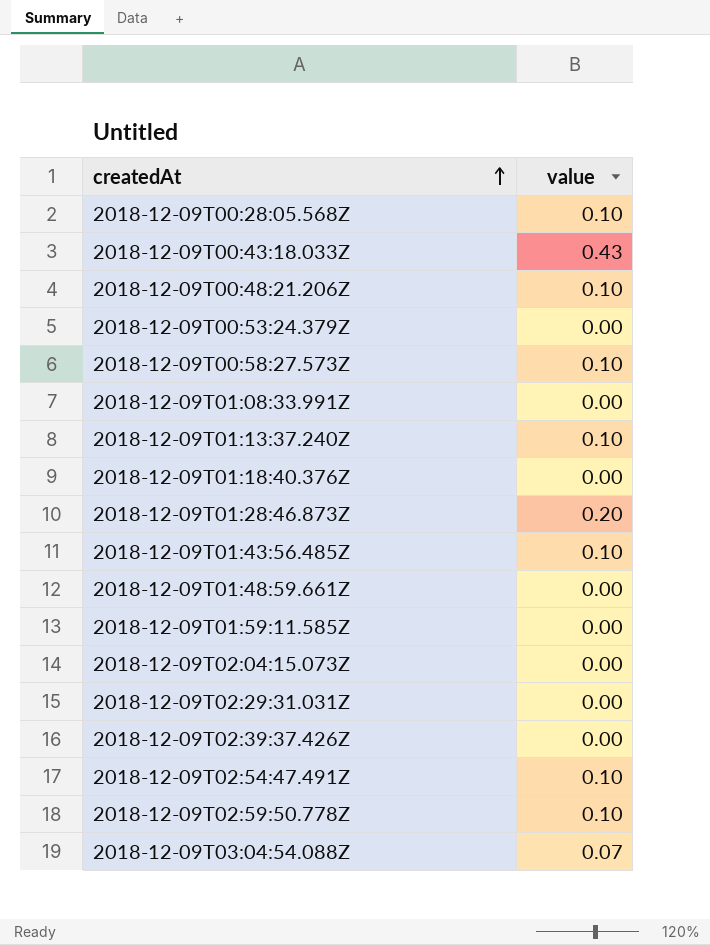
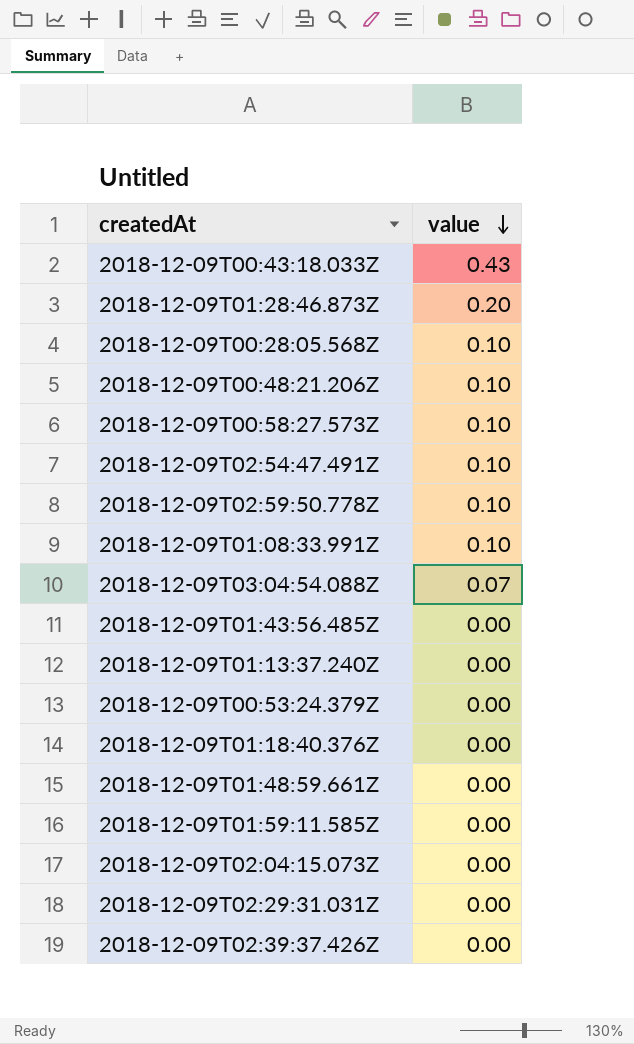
row order: createdAt ascending -> value descending
2018-12-09T01:08:33.991Z | value: 0.00 -> 0.10
2018-12-09T01:43:56.485Z | value: 0.10 -> 0.00
2018-12-09T01:13:37.240Z | value: 0.10 -> 0.00

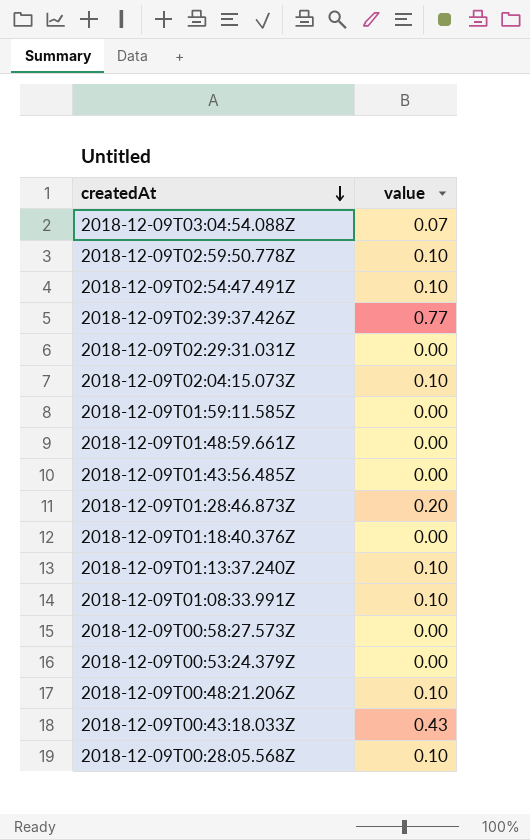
row order: value descending -> createdAt descending
2018-12-09T02:39:37.426Z | value: 0.00 -> 0.77
2018-12-09T02:04:15.073Z | value: 0.00 -> 0.10
2018-12-09T01:13:37.240Z | value: 0.00 -> 0.10
2018-12-09T00:58:27.573Z | value: 0.10 -> 0.00

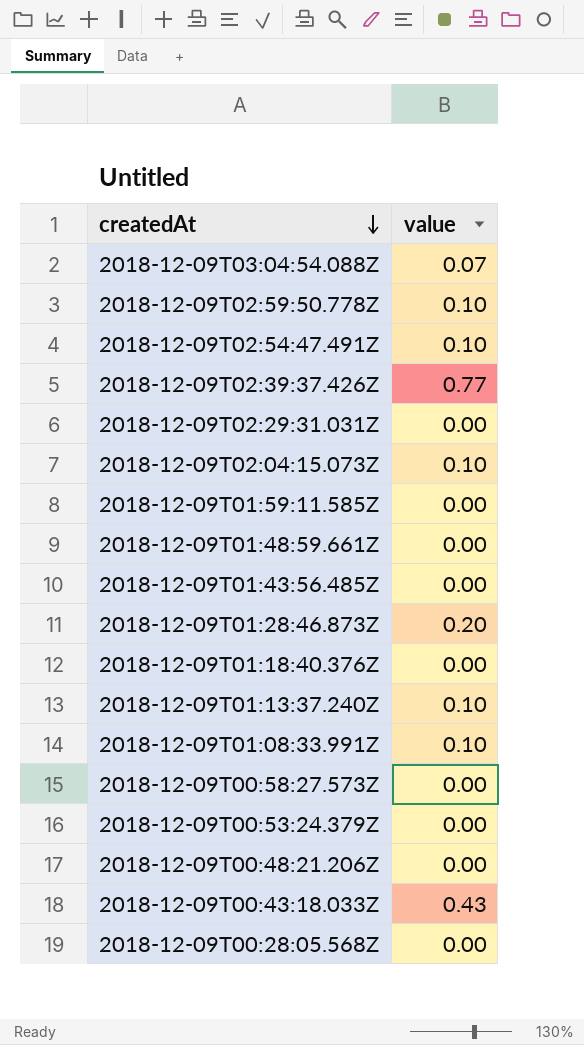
2018-12-09T00:48:21.206Z | value: 0.10 -> 0.00
2018-12-09T00:28:05.568Z | value: 0.10 -> 0.00

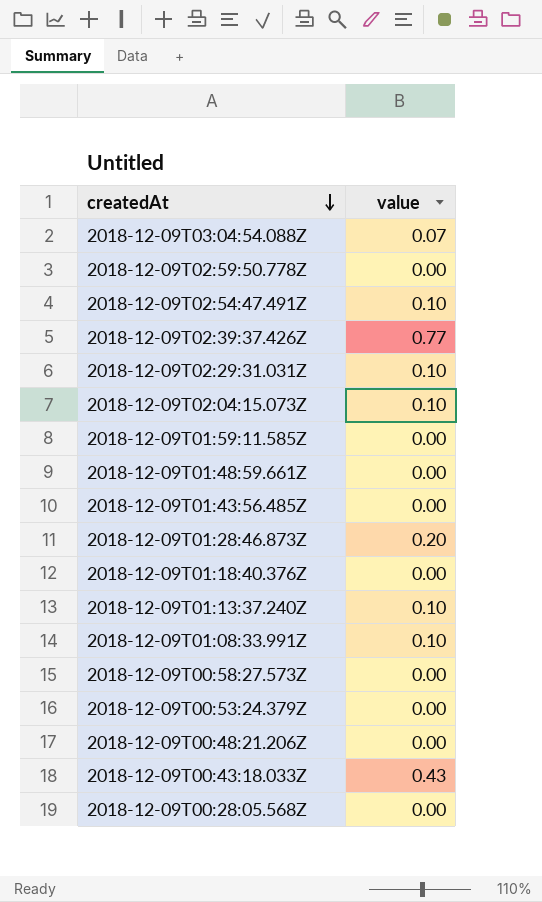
2018-12-09T02:59:50.778Z | value: 0.10 -> 0.00
2018-12-09T02:29:31.031Z | value: 0.00 -> 0.10

